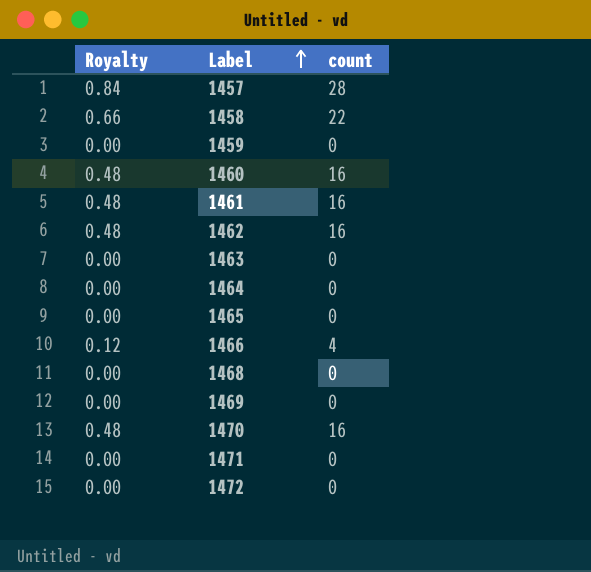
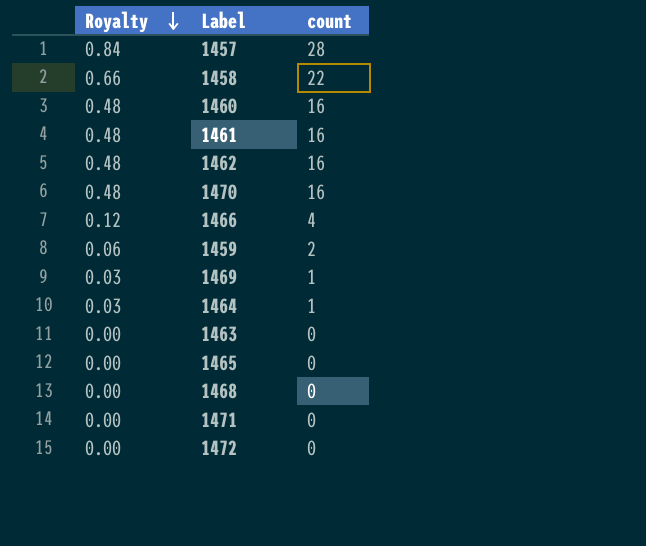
row order: Label ascending -> Royalty descending
1459 | Royalty: 0.00 -> 0.06
1459 | count: 0 -> 2
1469 | Royalty: 0.00 -> 0.03
1469 | count: 0 -> 1
1464 | Royalty: 0.00 -> 0.03
1464 | count: 0 -> 1

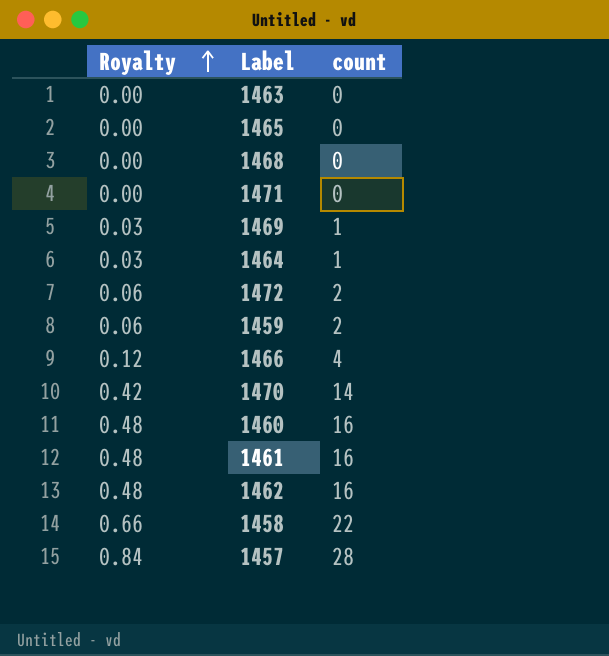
row order: Royalty descending -> Royalty ascending
1472 | Royalty: 0.00 -> 0.06
1472 | count: 0 -> 2
1470 | Royalty: 0.48 -> 0.42
1470 | count: 16 -> 14

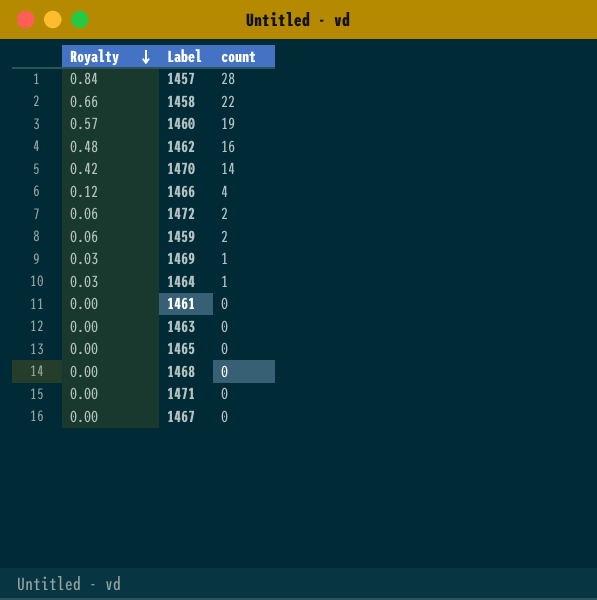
row order: Royalty ascending -> Royalty descending
1460 | Royalty: 0.48 -> 0.57
1460 | count: 16 -> 19
1461 | Royalty: 0.48 -> 0.00
1461 | count: 16 -> 0
row 1467: none -> 0.00 | 0

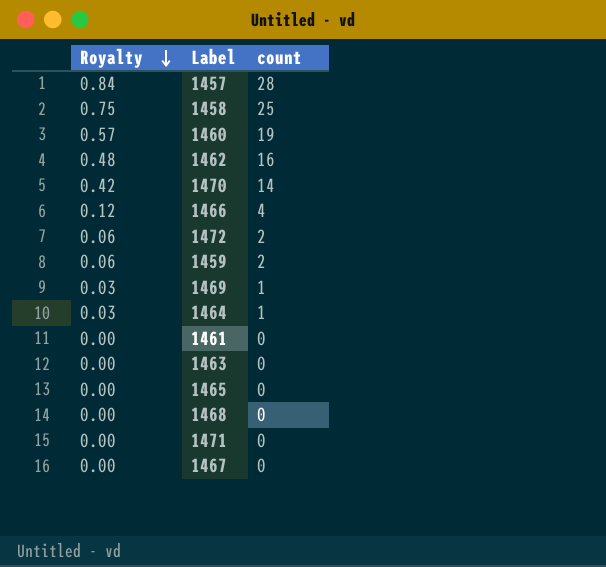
1458 | Royalty: 0.66 -> 0.75
1458 | count: 22 -> 25

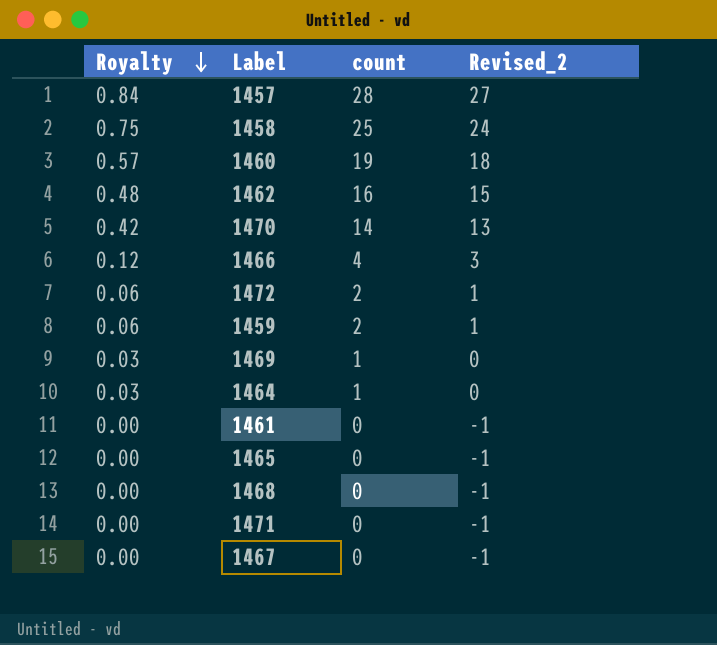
column Revised_2 | formula: none -> [count] - 1
row 1463: 0.00 | 0 -> none

